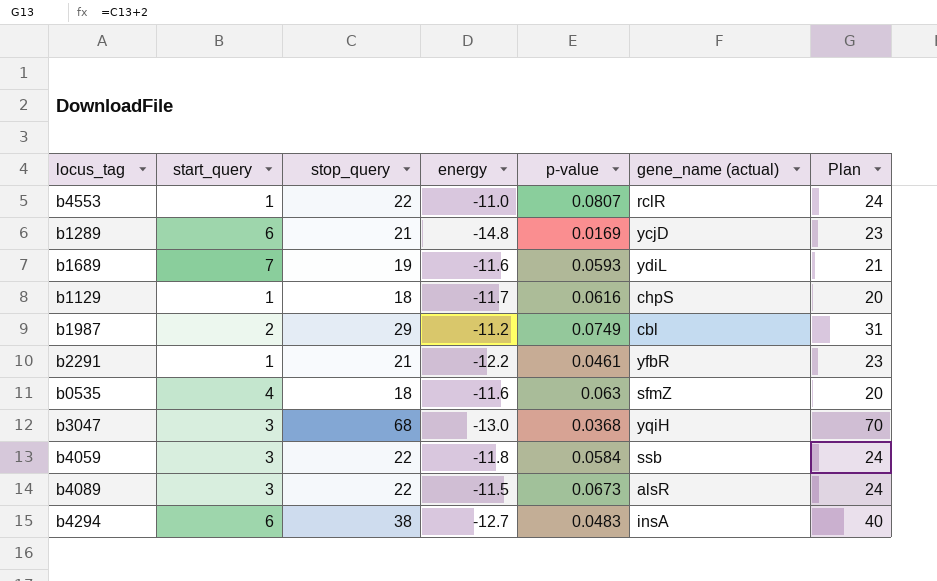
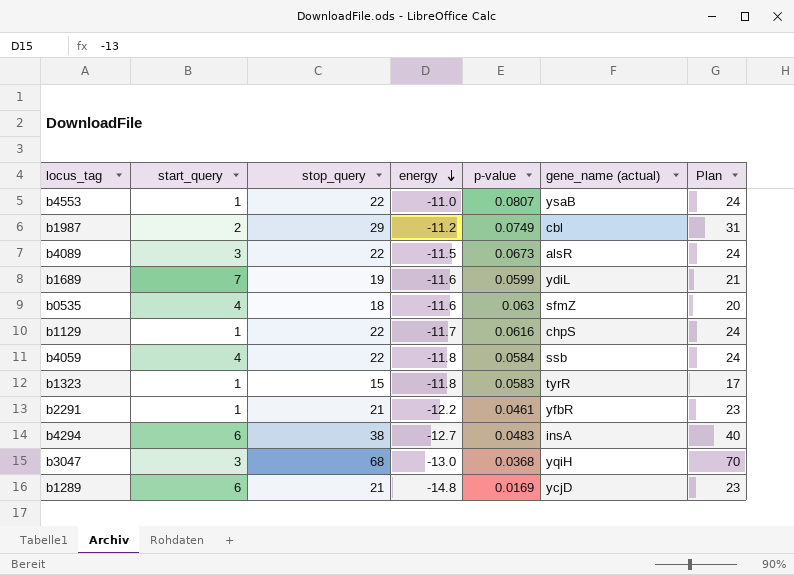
row order: none -> energy descending
b4553 | gene_name (actual): rclR -> ysaB
b1689 | p-value: 0.0593 -> 0.0599
b1129 | stop_query: 18 -> 22
b1129 | Plan: 20 -> 24
b4059 | start_query: 3 -> 4
row b1323: none -> 1 | 15 | -11.8 | 0.0583 | tyrR | 17

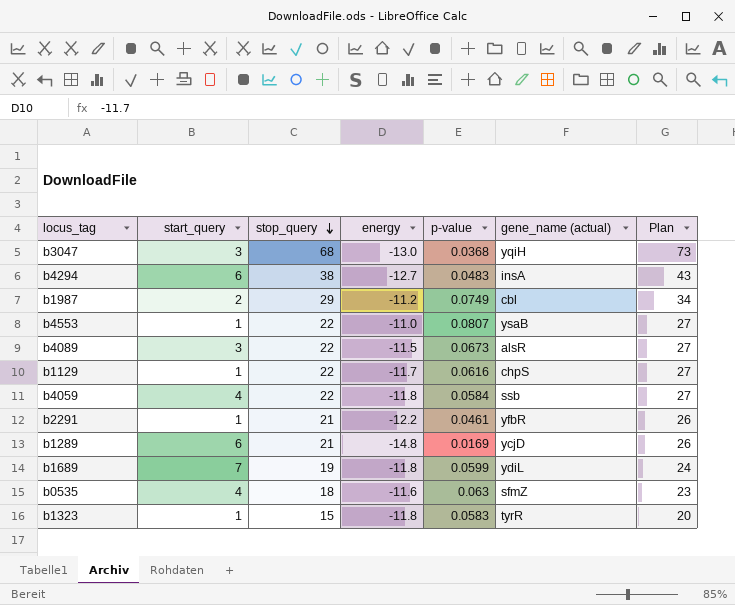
row order: energy descending -> stop_query descending
column Plan | formula: [stop_query] + 2 -> [stop_query] + 5
b1689 | energy: -11.6 -> -11.8

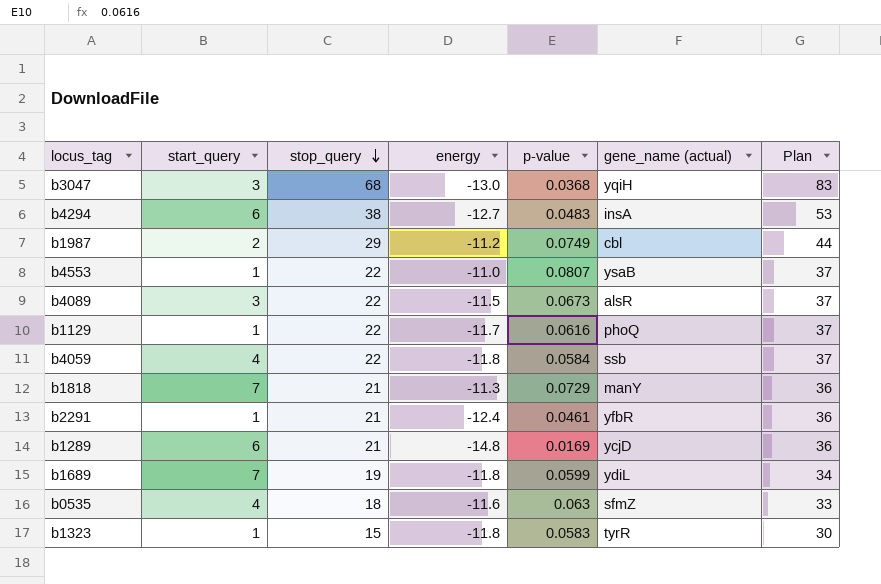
column Plan | formula: [stop_query] + 5 -> [stop_query] + 15
b1129 | gene_name (actual): chpS -> phoQ
row b1818: none -> 7 | 21 | -11.3 | 0.0729 | manY | 36
b2291 | energy: -12.2 -> -12.4

